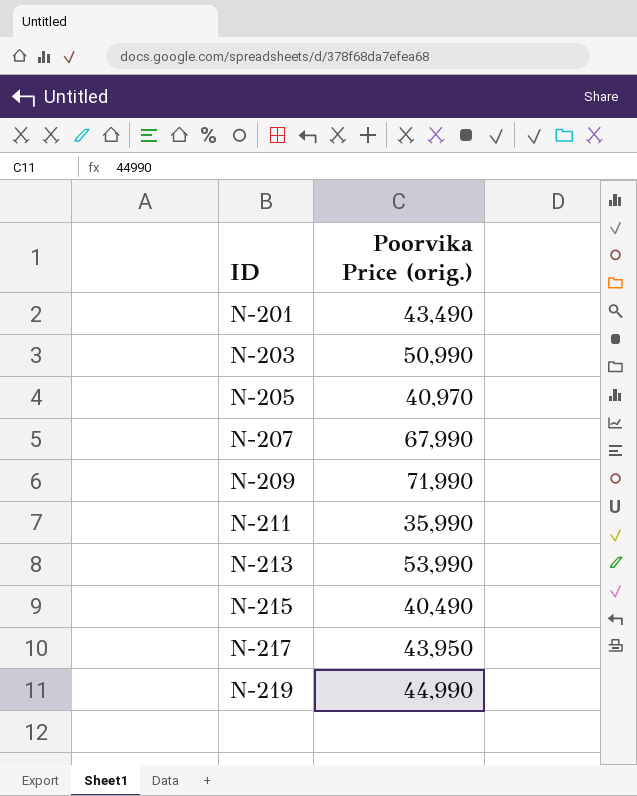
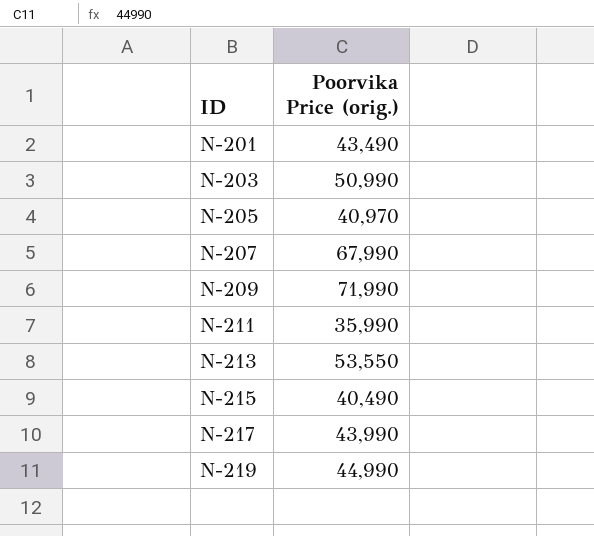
N-213 | Poorvika Price (orig.): 53,990 -> 53,550
N-217 | Poorvika Price (orig.): 43,950 -> 43,990

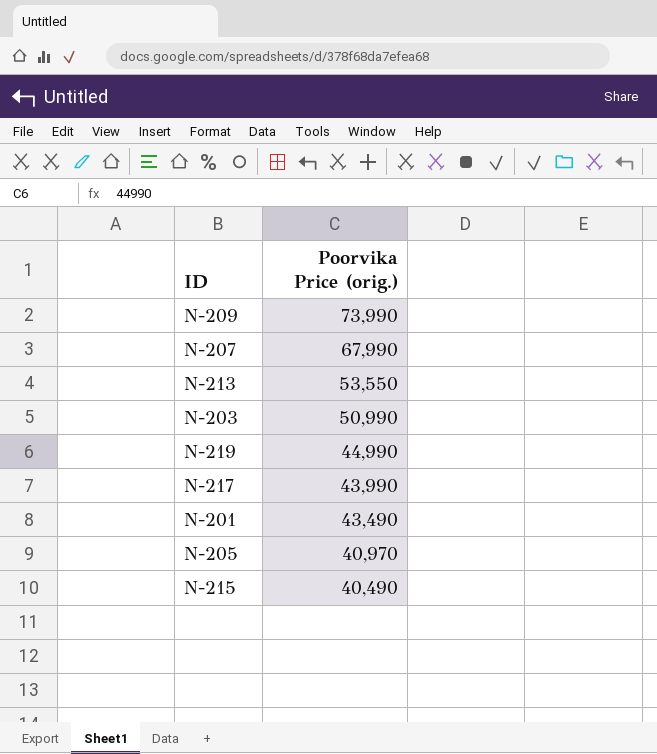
row order: ID ascending -> Poorvika Price (orig.) descending
row N-211: 35,990 -> none
N-209 | Poorvika Price (orig.): 71,990 -> 73,990

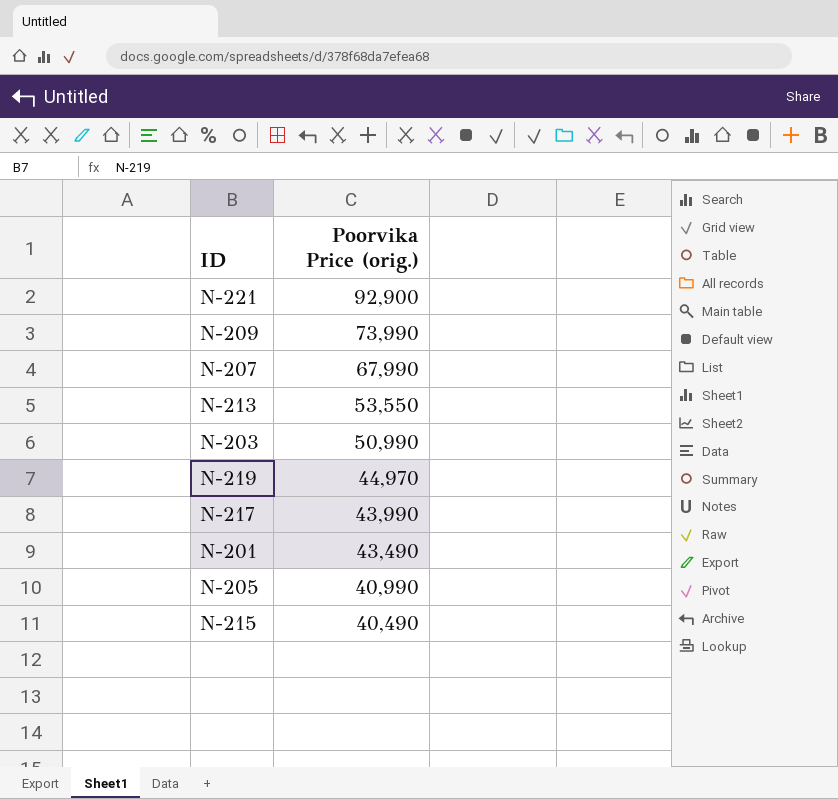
row N-221: none -> 92,900
N-219 | Poorvika Price (orig.): 44,990 -> 44,970
N-205 | Poorvika Price (orig.): 40,970 -> 40,990

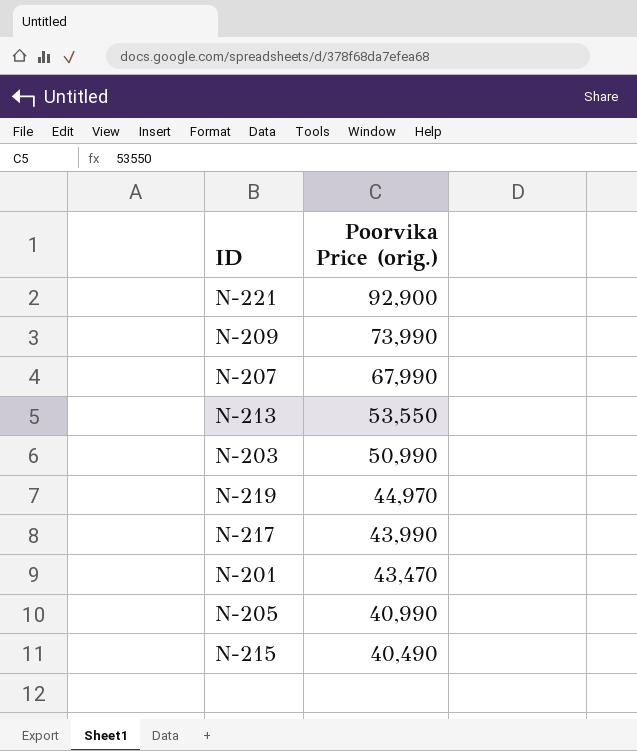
N-201 | Poorvika Price (orig.): 43,490 -> 43,470

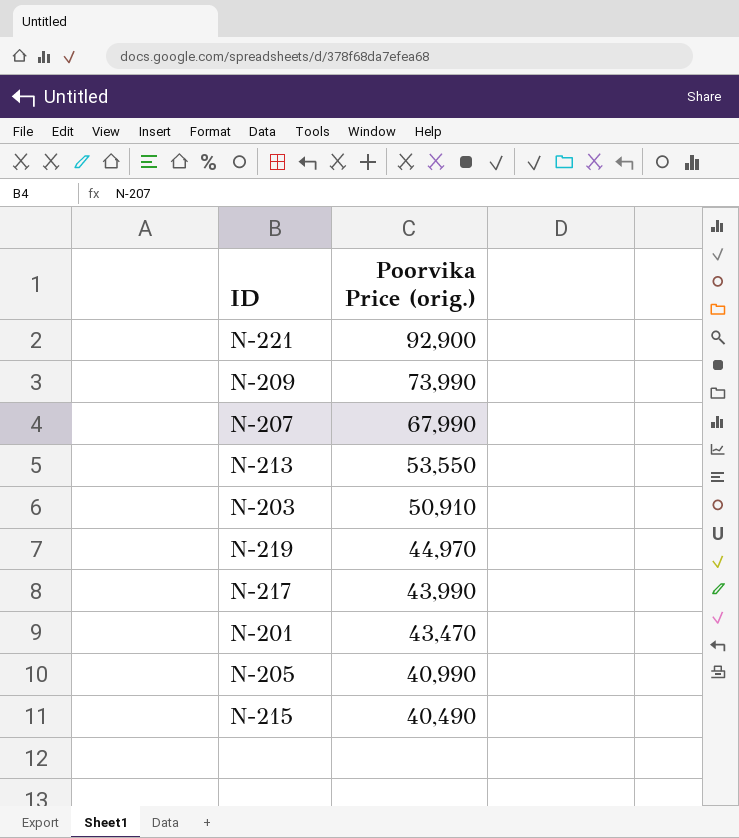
N-203 | Poorvika Price (orig.): 50,990 -> 50,910

